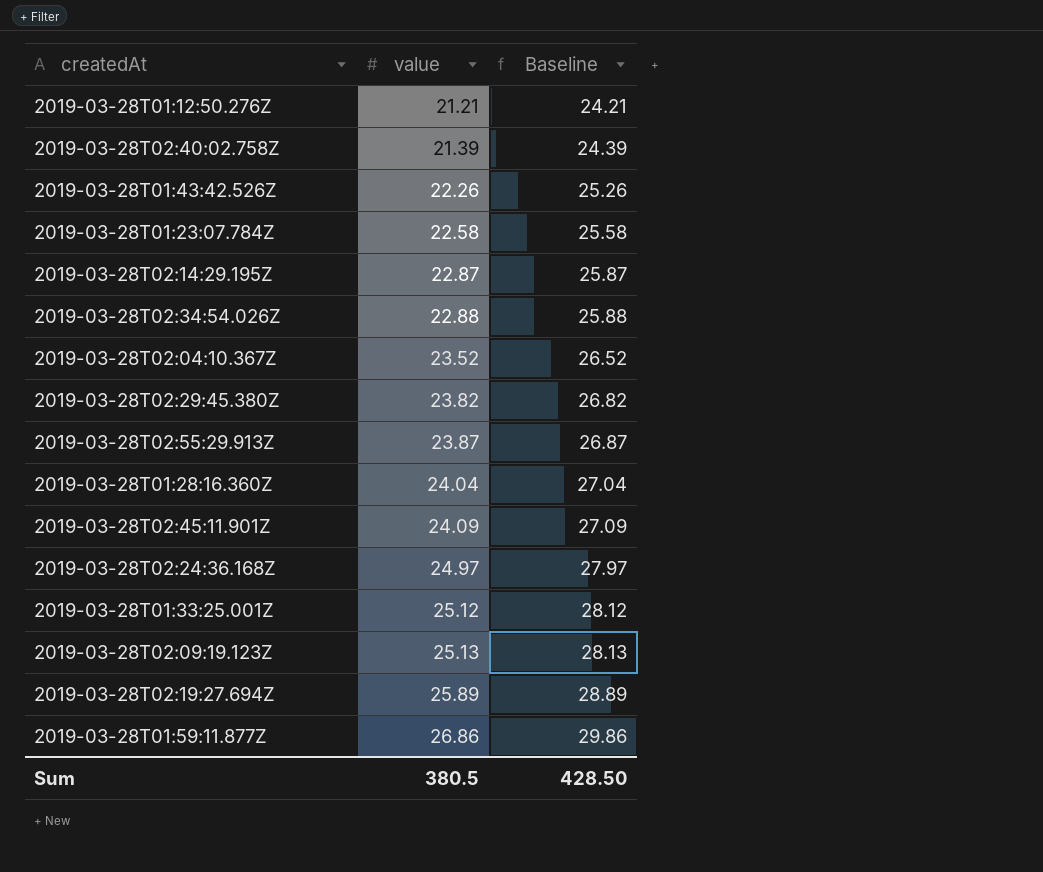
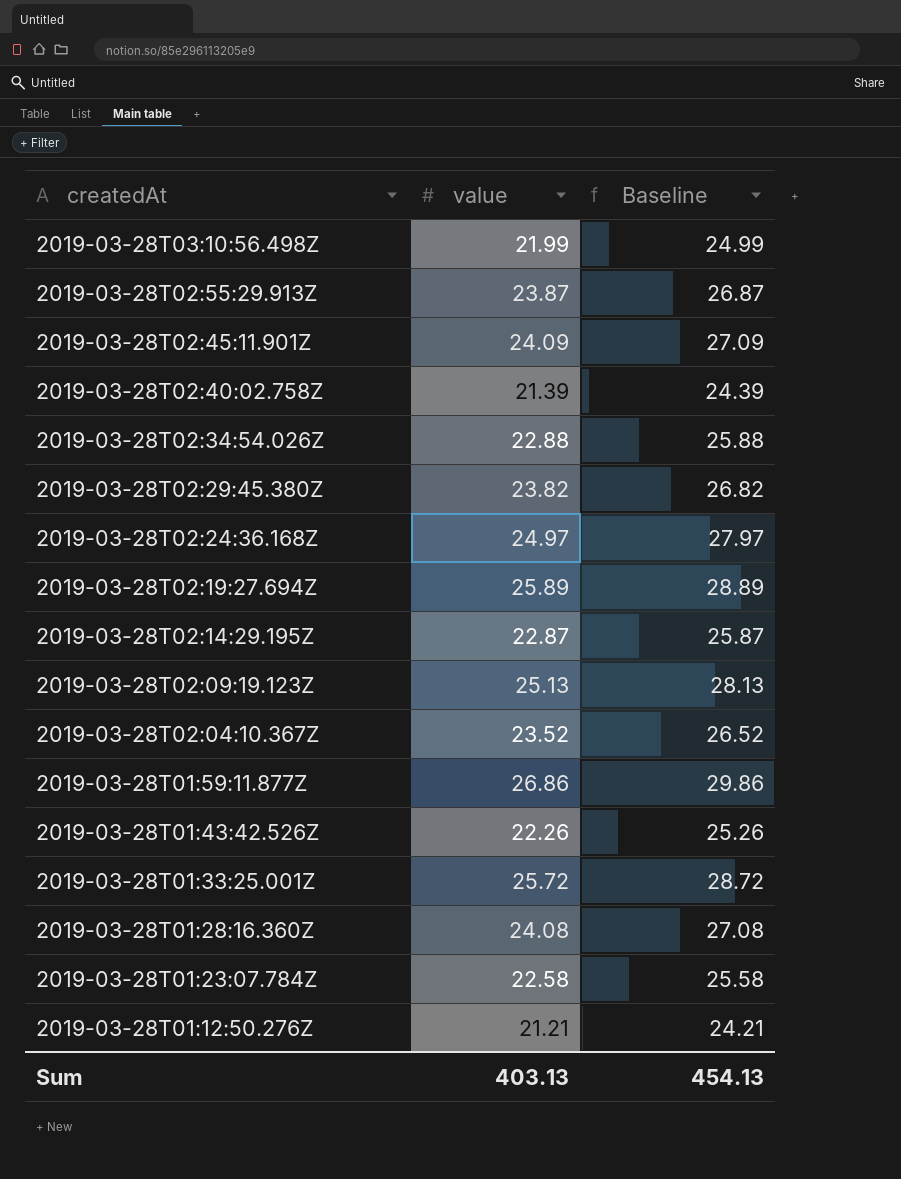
row order: value ascending -> createdAt descending
row 2019-03-28T03:10:56.498Z: none -> 21.99 | 24.99
2019-03-28T01:33:25.001Z | value: 25.12 -> 25.72
2019-03-28T01:33:25.001Z | Baseline: 28.12 -> 28.72
2019-03-28T01:28:16.360Z | value: 24.04 -> 24.08
2019-03-28T01:28:16.360Z | Baseline: 27.04 -> 27.08
Sum | value: 380.5 -> 403.13
Sum | Baseline: 428.50 -> 454.13

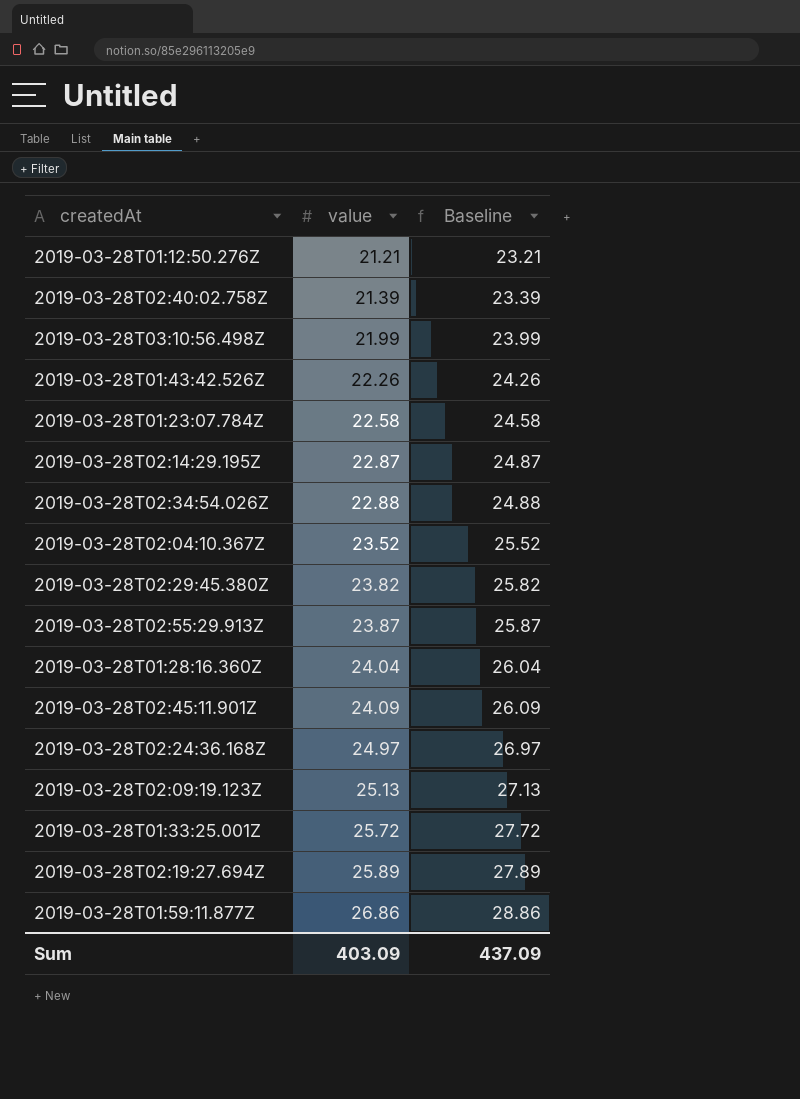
row order: createdAt descending -> value ascending
column Baseline | formula: [value] + 3 -> [value] + 2
2019-03-28T01:28:16.360Z | value: 24.08 -> 24.04
Sum | value: 403.13 -> 403.09
Sum | Baseline: 454.13 -> 437.09

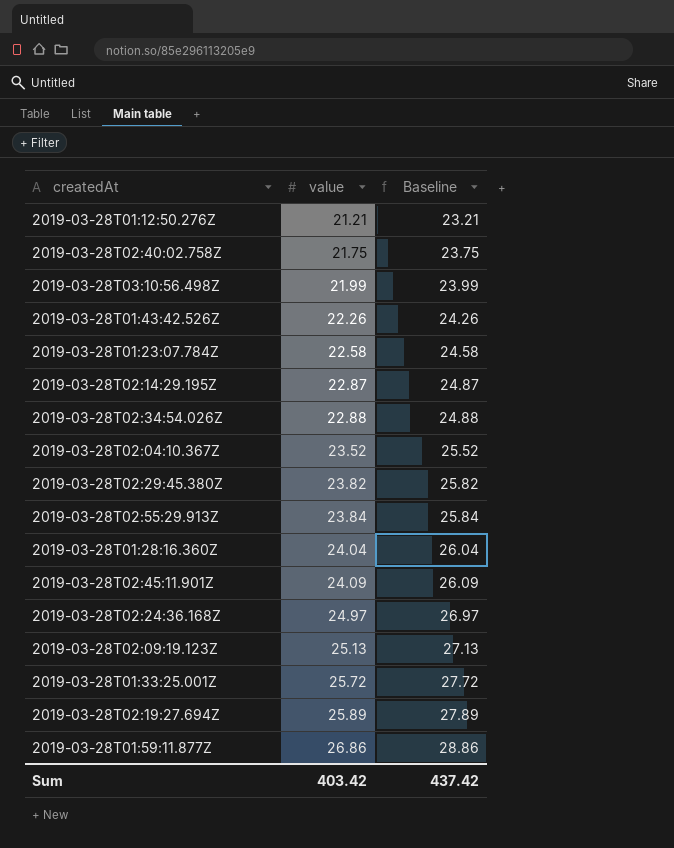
2019-03-28T02:40:02.758Z | value: 21.39 -> 21.75
2019-03-28T02:40:02.758Z | Baseline: 23.39 -> 23.75
2019-03-28T02:55:29.913Z | value: 23.87 -> 23.84
2019-03-28T02:55:29.913Z | Baseline: 25.87 -> 25.84
Sum | value: 403.09 -> 403.42
Sum | Baseline: 437.09 -> 437.42

